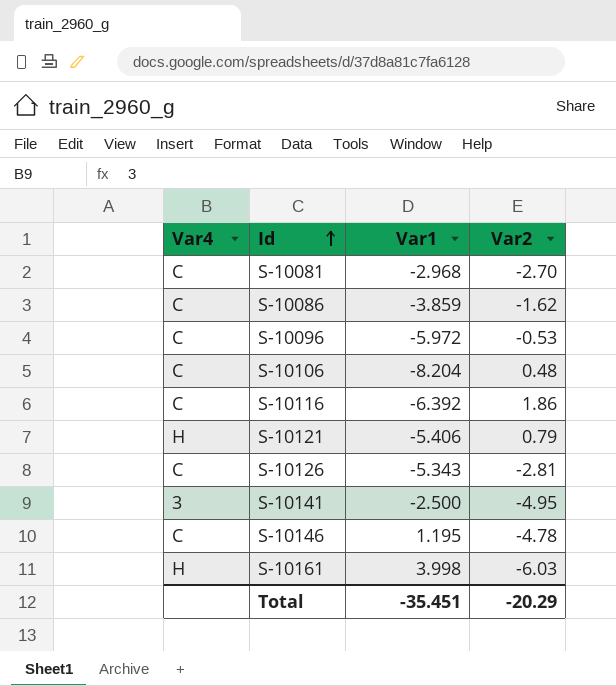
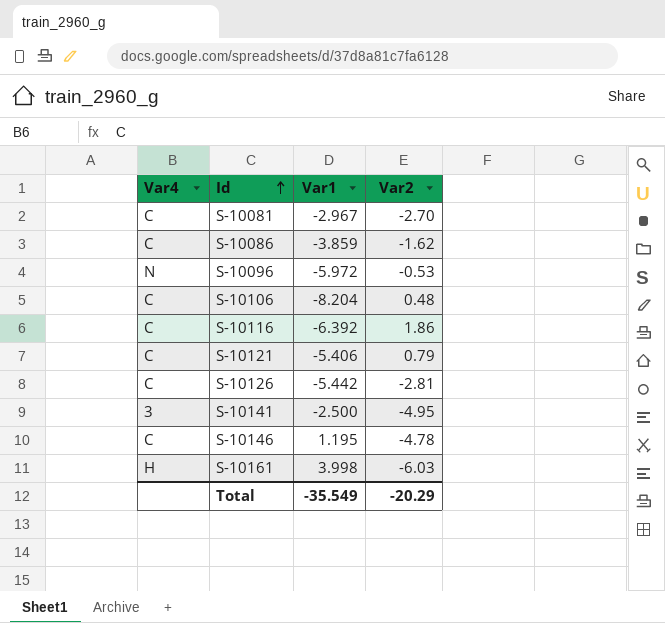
S-10081 | Var1: -2.968 -> -2.967
S-10096 | Var4: C -> N
S-10121 | Var4: H -> C
S-10126 | Var1: -5.343 -> -5.442
Total | Var1: -35.451 -> -35.549

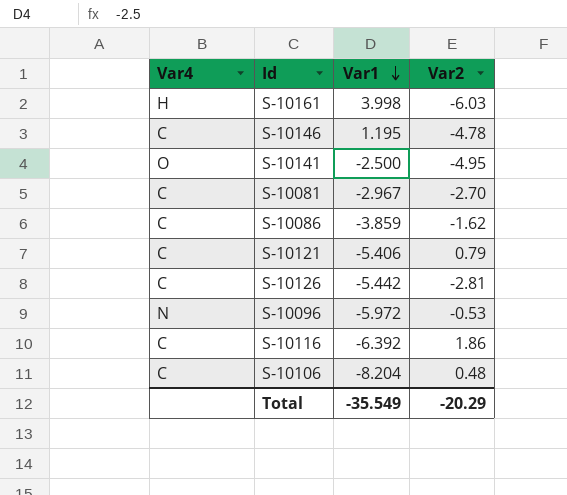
row order: Id ascending -> Var1 descending
S-10141 | Var4: 3 -> O

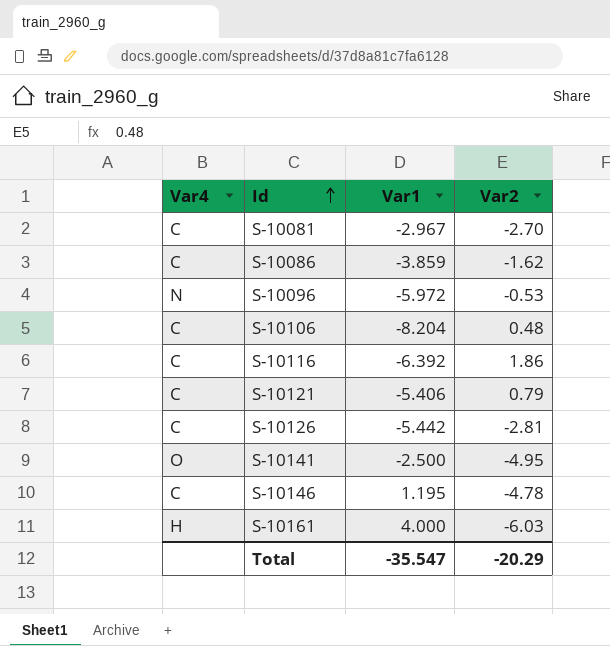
row order: Var1 descending -> Id ascending
S-10161 | Var1: 3.998 -> 4.000
Total | Var1: -35.549 -> -35.547

